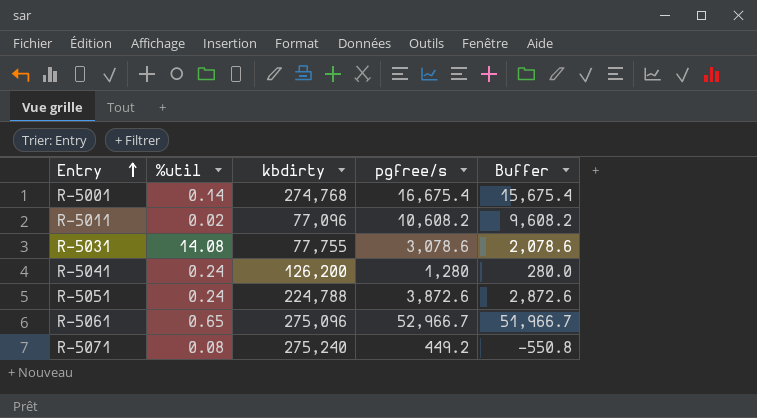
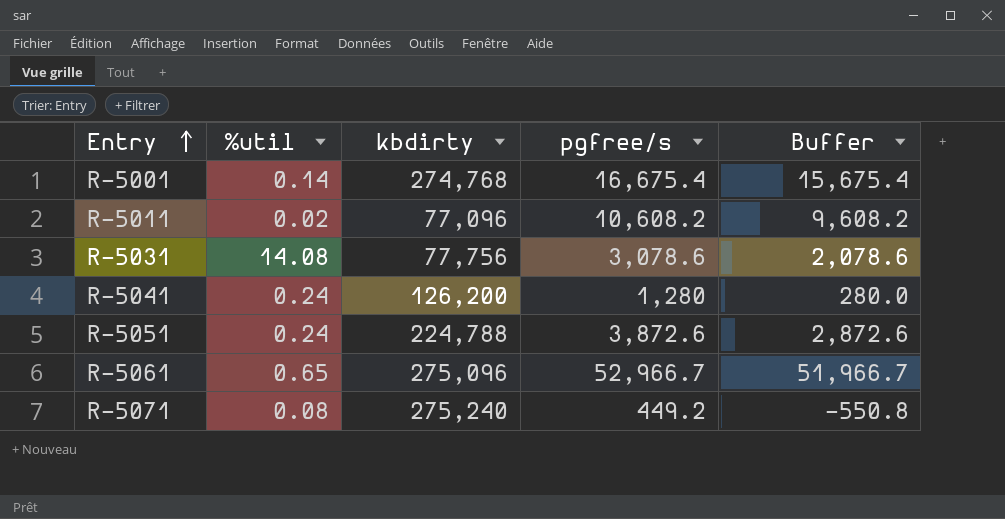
R-5031 | kbdirty: 77,755 -> 77,756

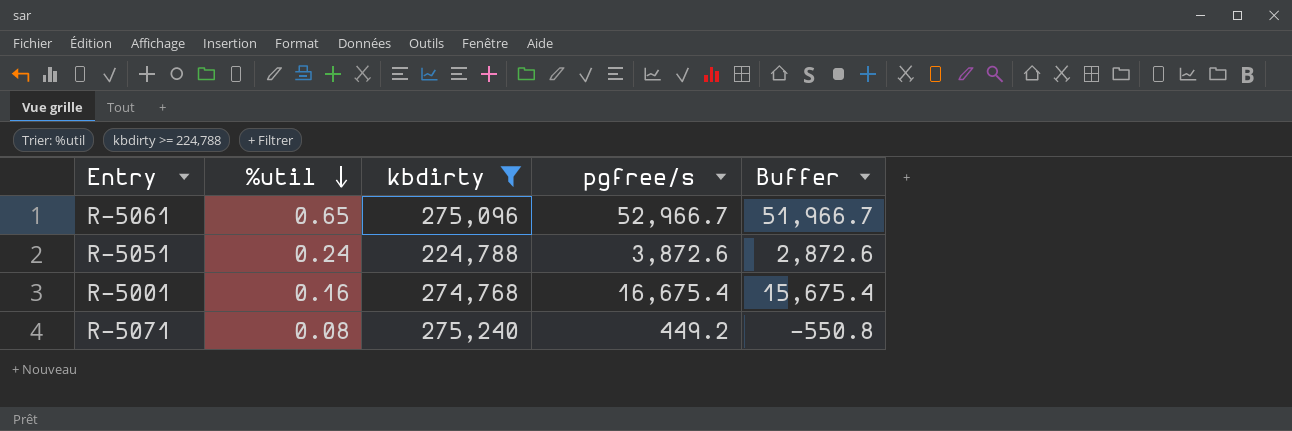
filter: none -> kbdirty >= 224,788
row order: Entry ascending -> %util descending
R-5001 | %util: 0.14 -> 0.16

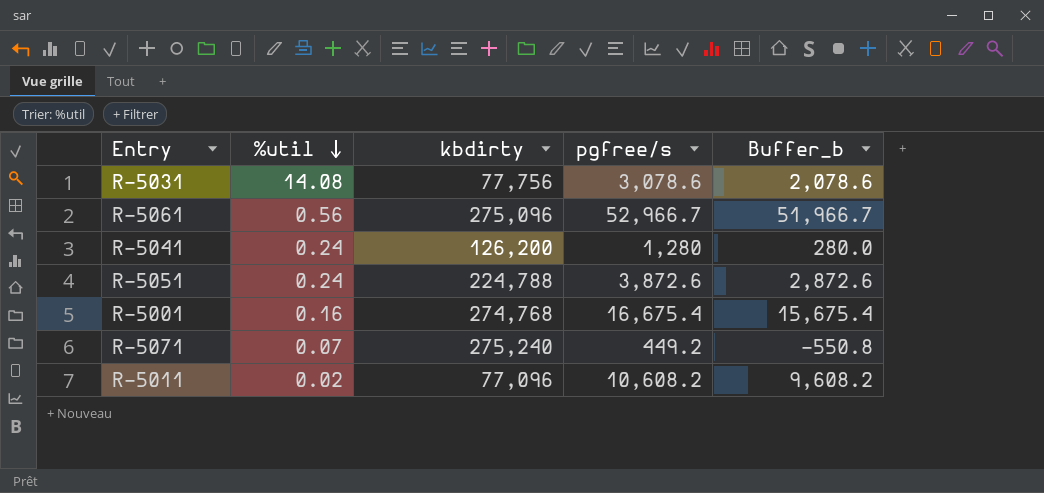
filter: kbdirty >= 224,788 -> none
column name: Buffer -> Buffer_b
R-5061 | %util: 0.65 -> 0.56
R-5071 | %util: 0.08 -> 0.07

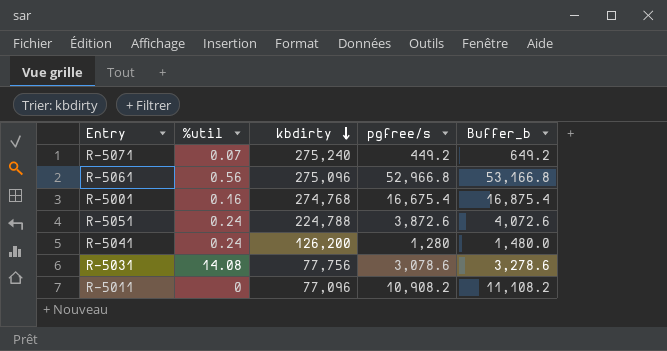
row order: %util descending -> kbdirty descending
column Buffer_b | formula: [pgfree/s] - 1000 -> [pgfree/s] + 200
R-5061 | pgfree/s: 52,966.7 -> 52,966.8
R-5011 | %util: 0.02 -> 0
R-5011 | pgfree/s: 10,608.2 -> 10,908.2

